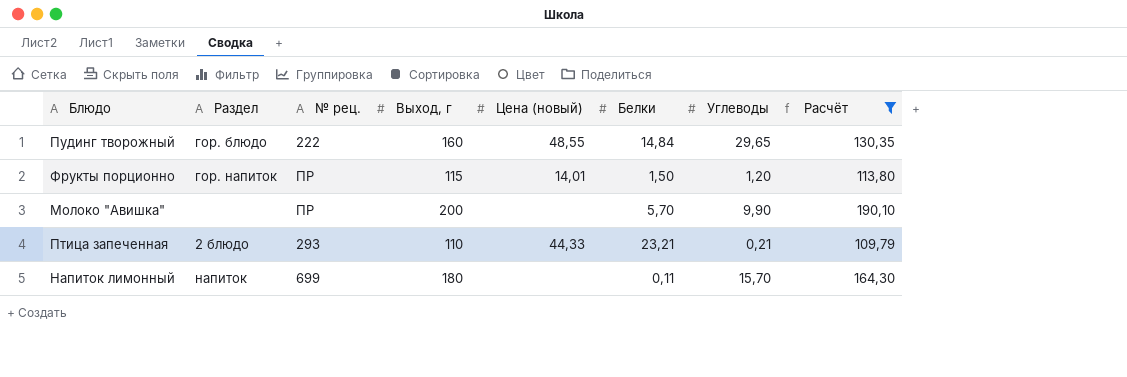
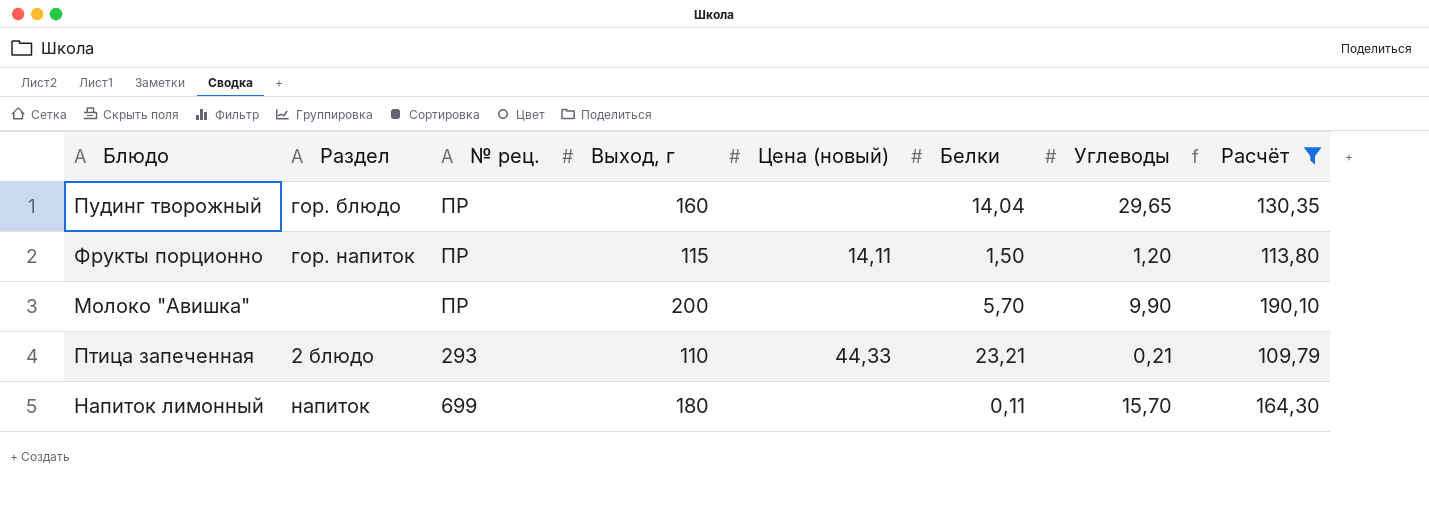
Пудинг творожный | № рец.: 222 -> ПР
Пудинг творожный | Цена (новый): 48,55 -> none
Пудинг творожный | Белки: 14,84 -> 14,04
Фрукты порционно | Цена (новый): 14,01 -> 14,11

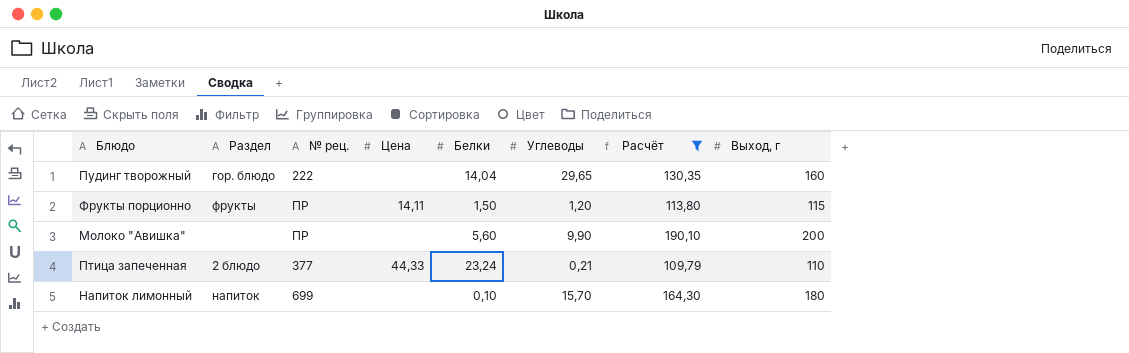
column name: Цена (новый) -> Цена
column Выход, г | position: 4 -> 8
Пудинг творожный | № рец.: ПР -> 222
Фрукты порционно | Раздел: гор. напиток -> фрукты
Молоко "Авишка" | Белки: 5,70 -> 5,60
Птица запеченная | № рец.: 293 -> 377
Птица запеченная | Белки: 23,21 -> 23,24
Напиток лимонный | Белки: 0,11 -> 0,10

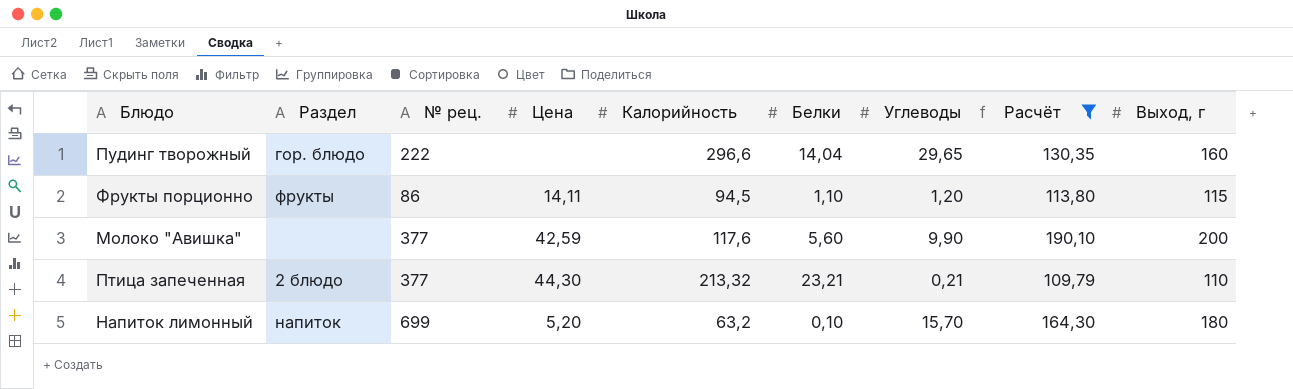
column Калорийность | position: none -> 5
Фрукты порционно | № рец.: ПР -> 86
Фрукты порционно | Белки: 1,50 -> 1,10
Молоко "Авишка" | № рец.: ПР -> 377
Молоко "Авишка" | Цена: none -> 42,59
Птица запеченная | Цена: 44,33 -> 44,30
Птица запеченная | Белки: 23,24 -> 23,21
Напиток лимонный | Цена: none -> 5,20

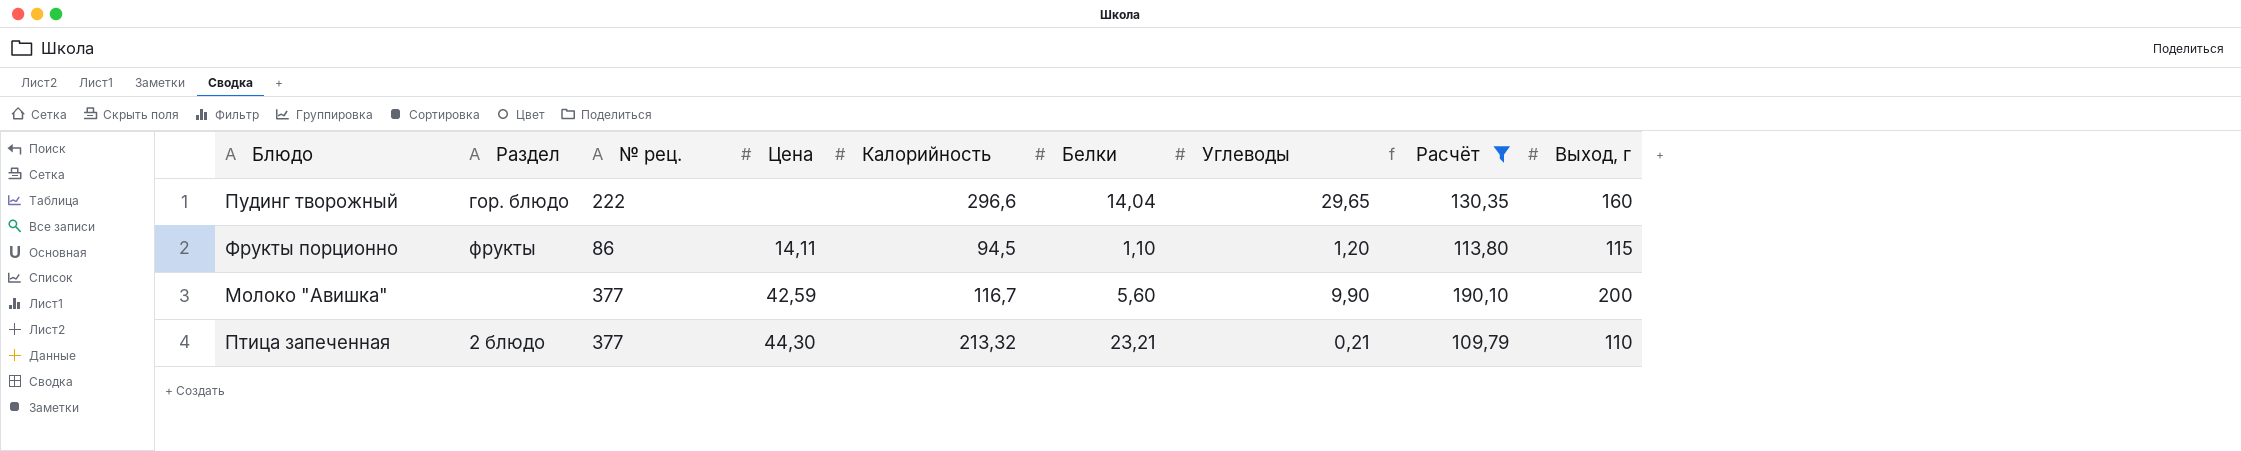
row Напиток лимонный: напиток | 699 | 5,20 | 63,2 | 0,10 | 15,70 | 164,30 | 180 -> none
Молоко "Авишка" | Калорийность: 117,6 -> 116,7

